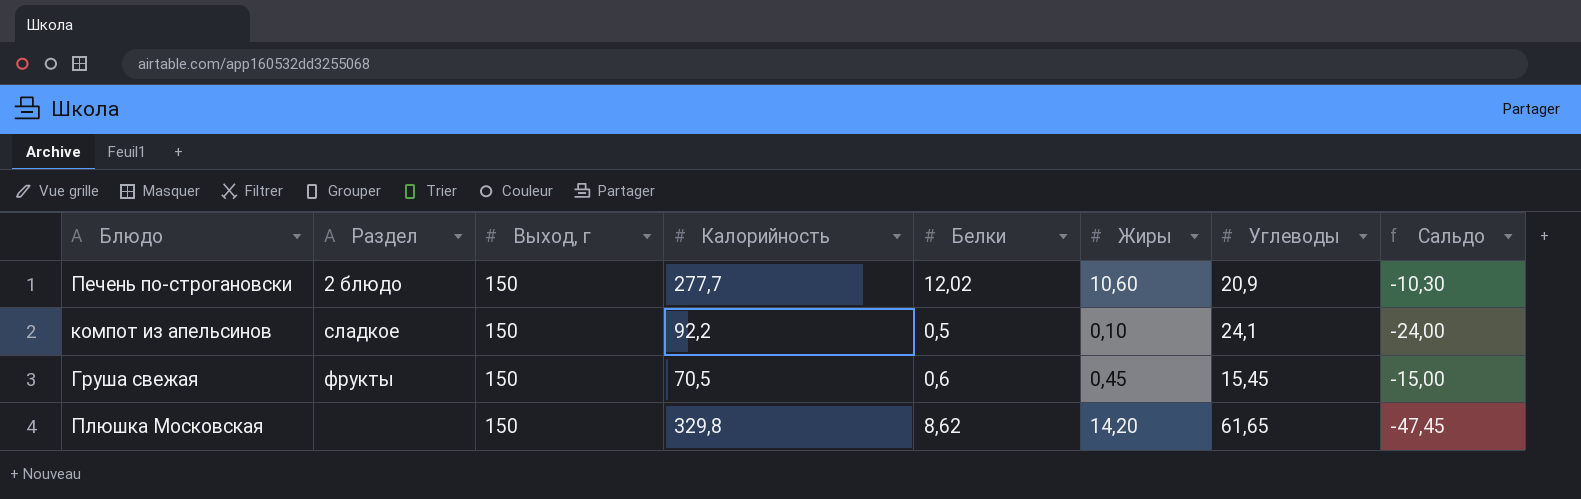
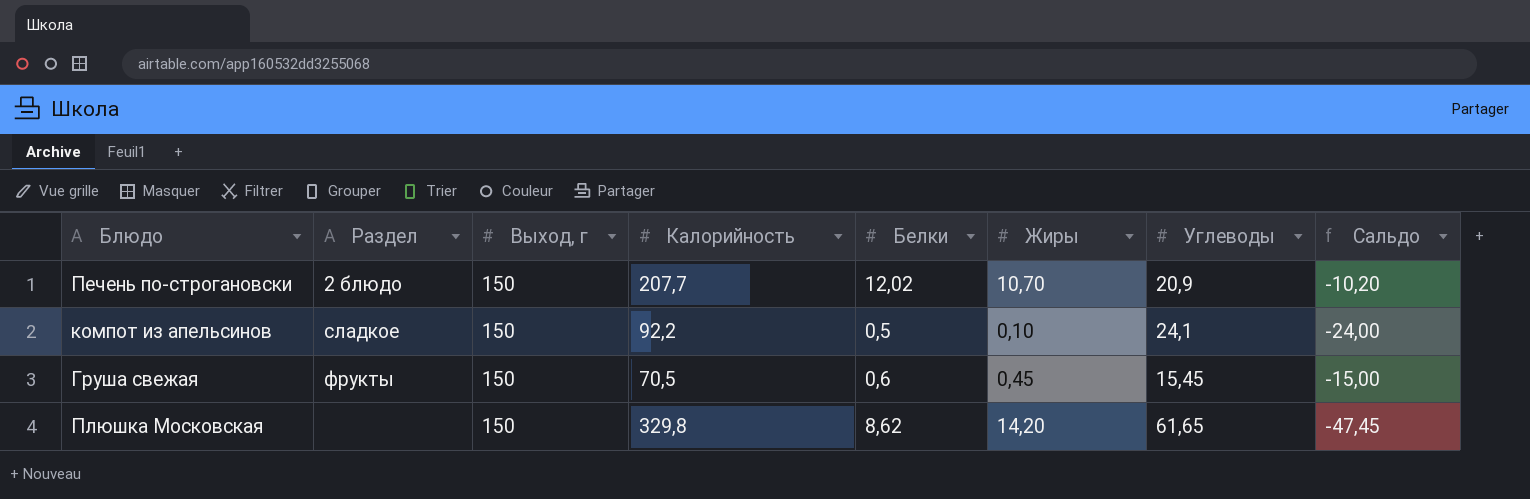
Печень по-строгановски | Калорийность: 277,7 -> 207,7
Печень по-строгановски | Жиры: 10,60 -> 10,70
Печень по-строгановски | Сальдо: -10,30 -> -10,20

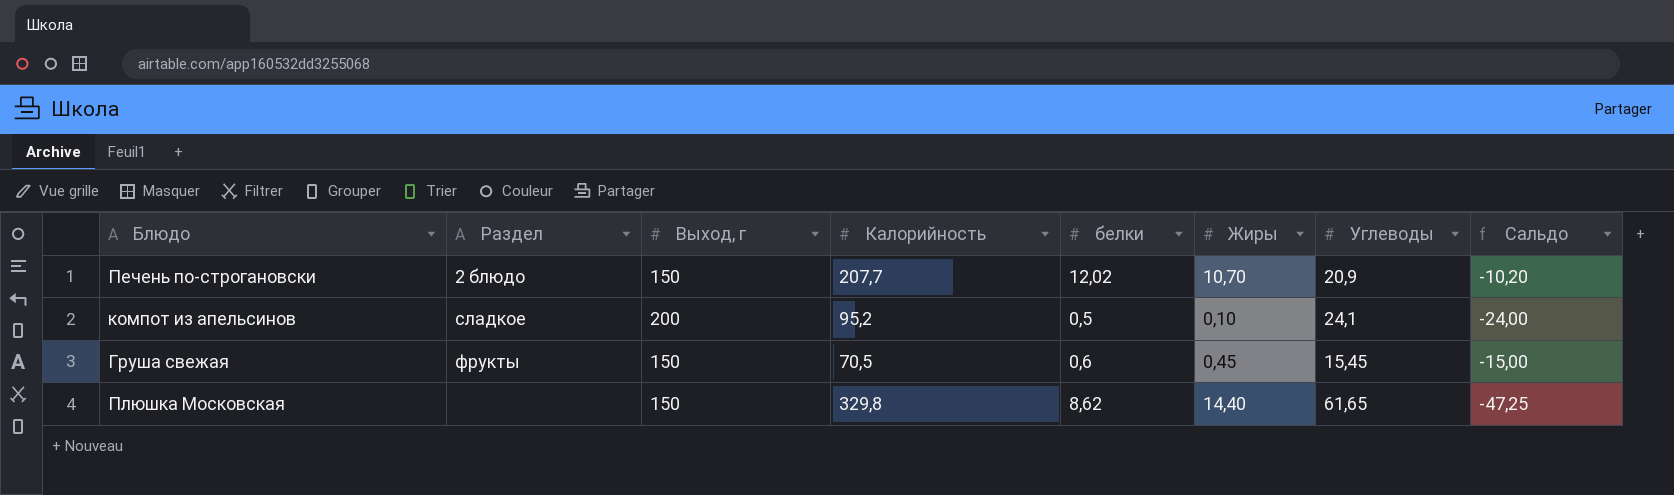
column name: Белки -> белки
компот из апельсинов | Выход, г: 150 -> 200
компот из апельсинов | Калорийность: 92,2 -> 95,2
Плюшка Московская | Жиры: 14,20 -> 14,40
Плюшка Московская | Сальдо: -47,45 -> -47,25

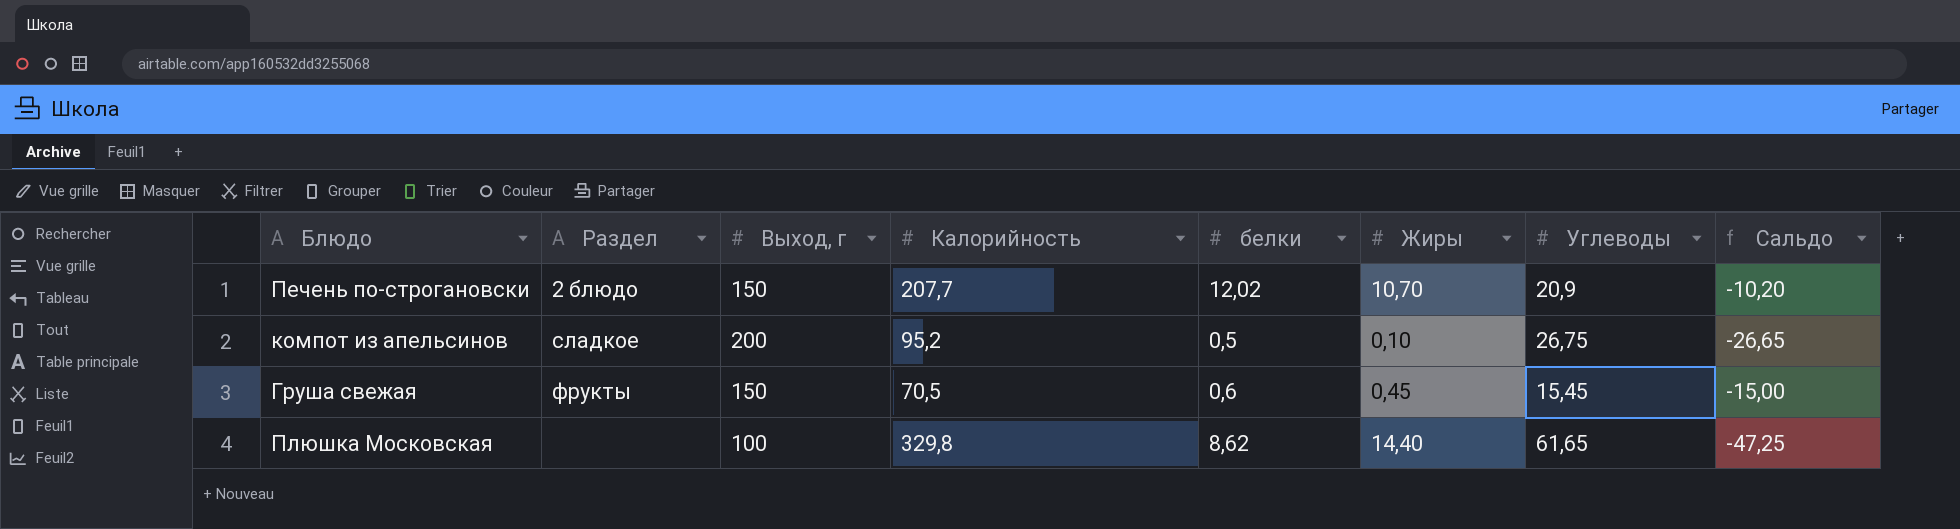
компот из апельсинов | Углеводы: 24,1 -> 26,75
компот из апельсинов | Сальдо: -24,00 -> -26,65
Плюшка Московская | Выход, г: 150 -> 100

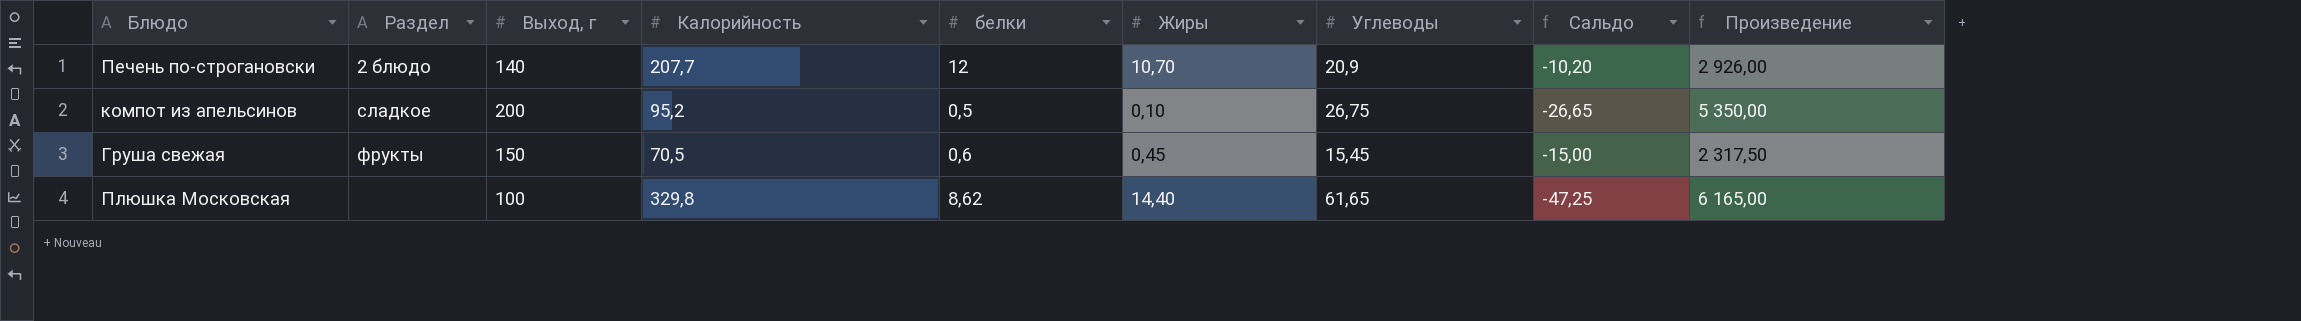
column Произведение | formula: none -> [Выход, г] * [Углеводы]
Печень по-строгановски | Выход, г: 150 -> 140
Печень по-строгановски | белки: 12,02 -> 12

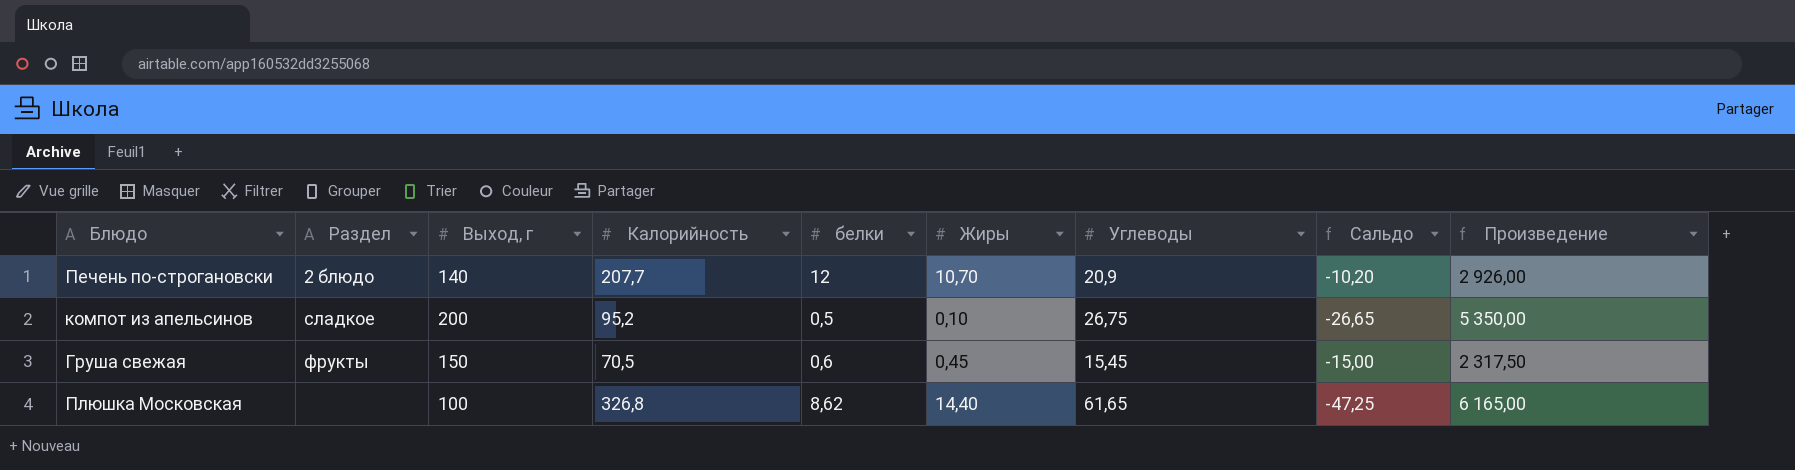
Плюшка Московская | Калорийность: 329,8 -> 326,8

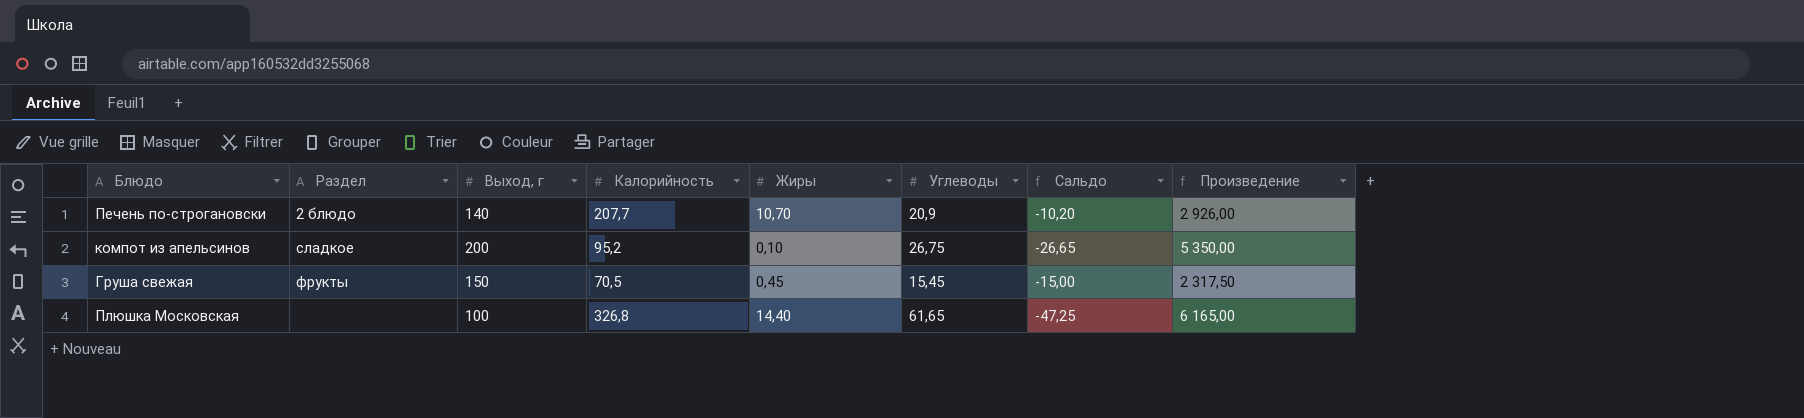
column белки | position: 5 -> none

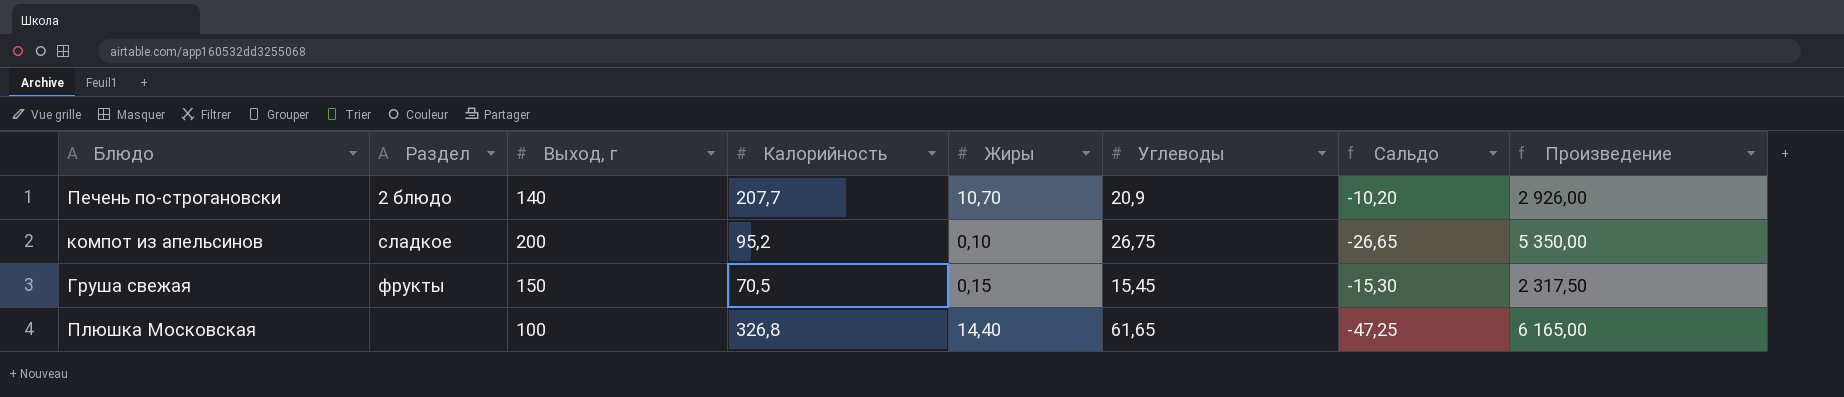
Груша свежая | Жиры: 0,45 -> 0,15
Груша свежая | Сальдо: -15,00 -> -15,30

